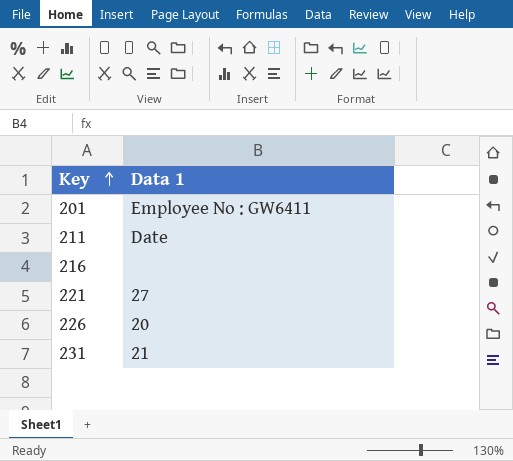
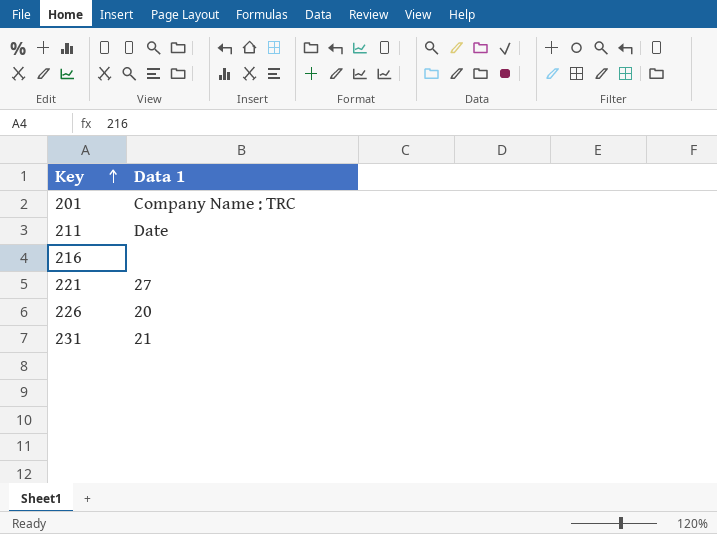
201 | Data 1: Employee No : GW6411 -> Company Name : TRC

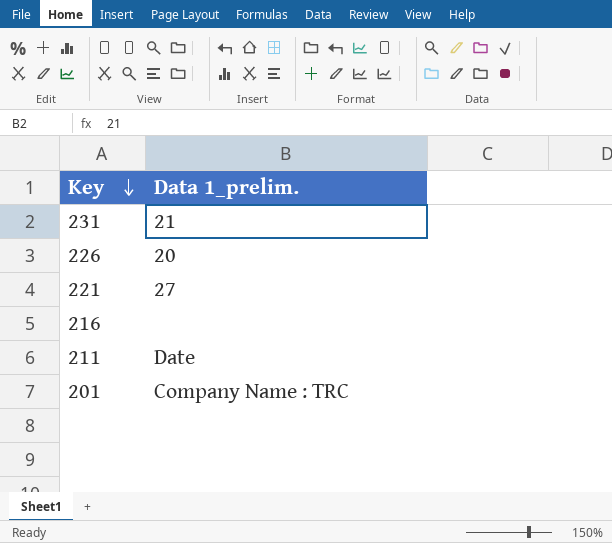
row order: Key ascending -> Key descending
column name: Data 1 -> Data 1_prelim.

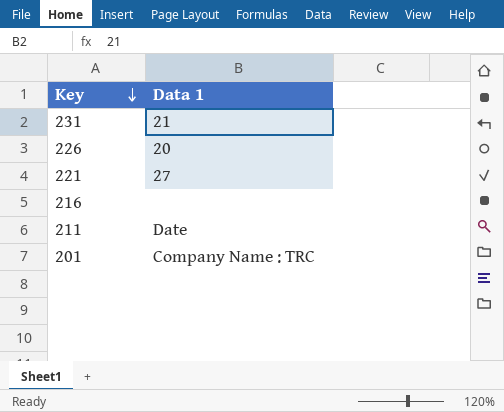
column name: Data 1_prelim. -> Data 1

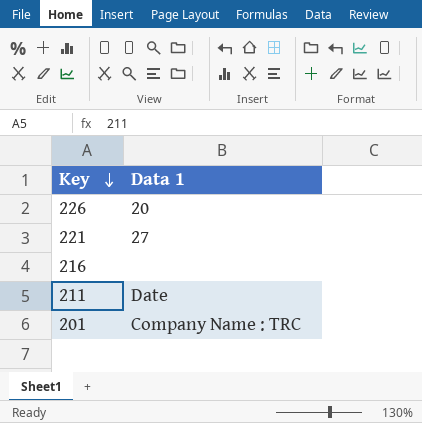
row 231: 21 -> none

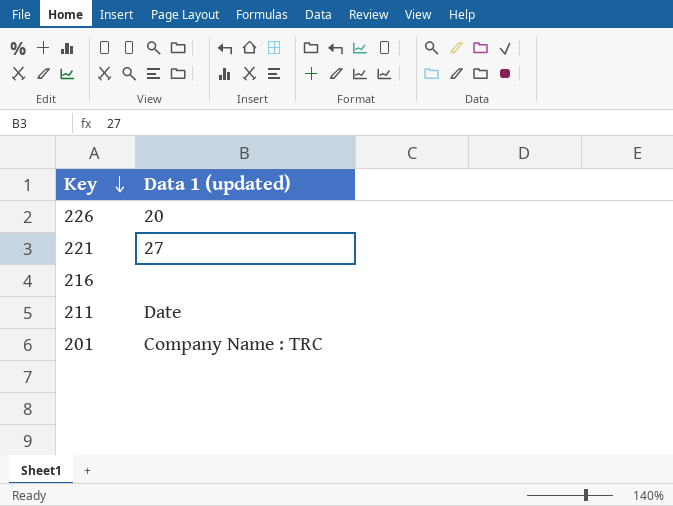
column name: Data 1 -> Data 1 (updated)

